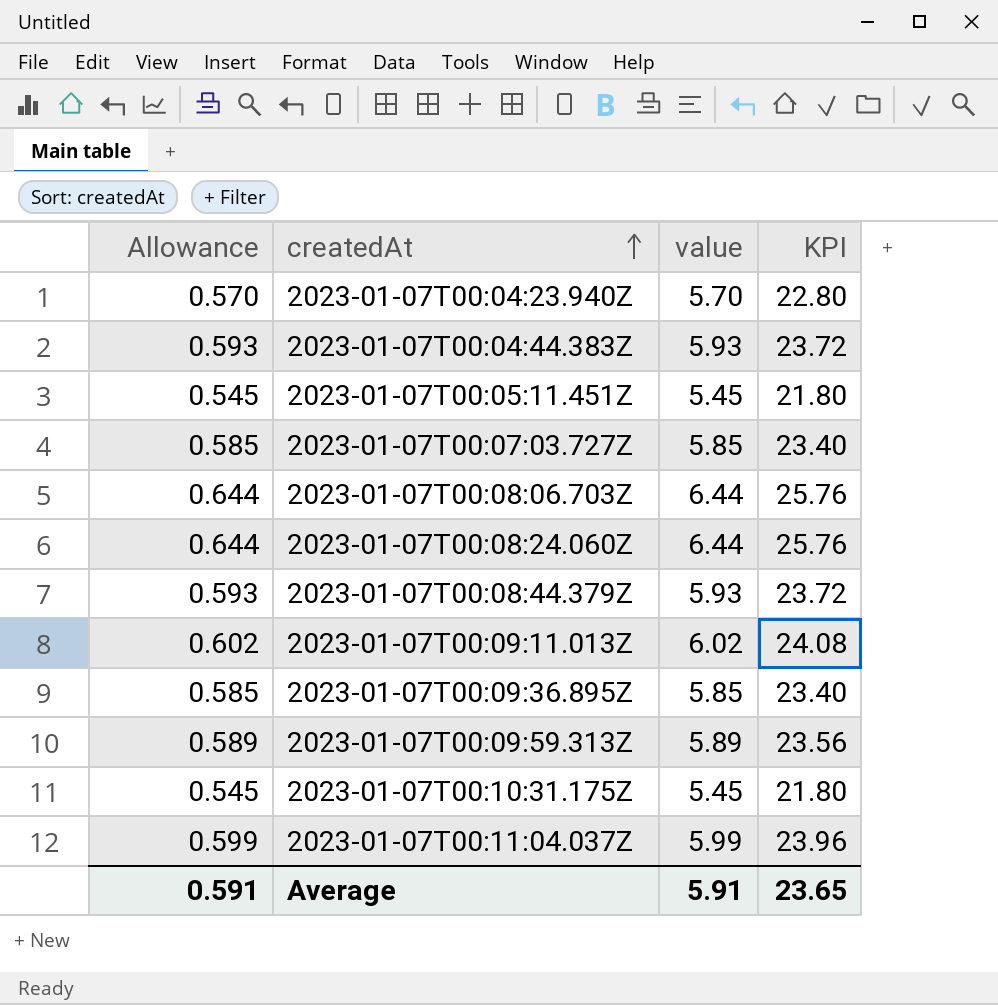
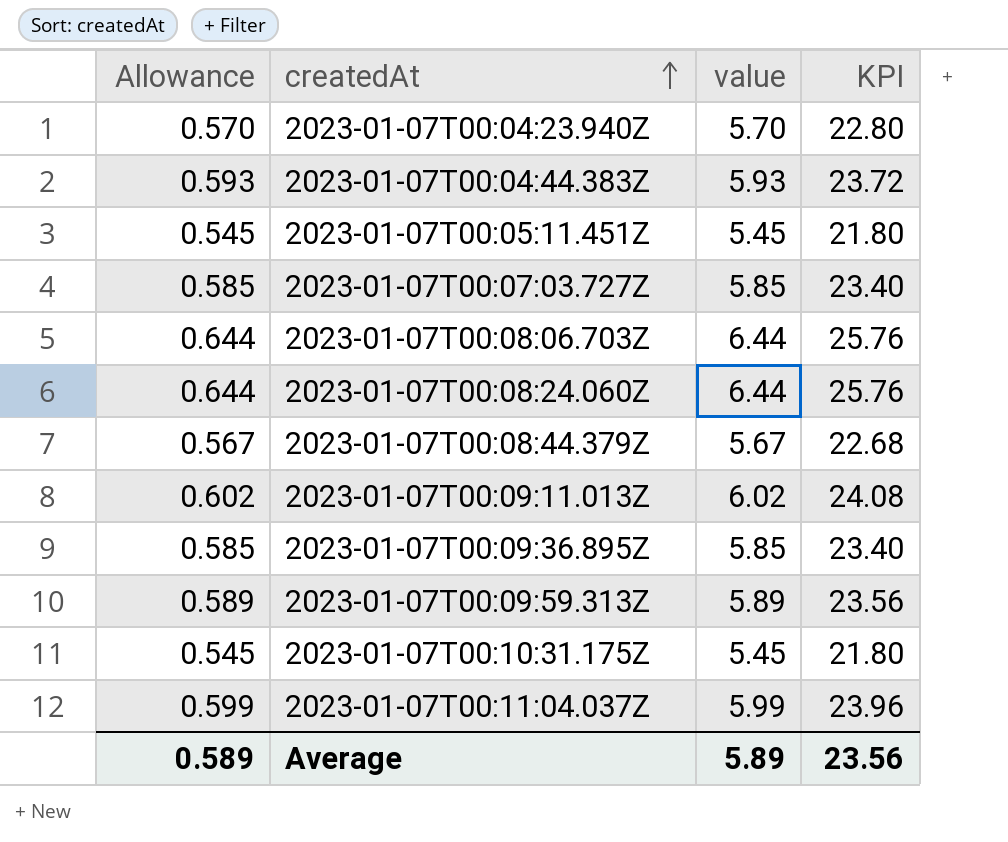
2023-01-07T00:08:44.379Z | Allowance: 0.593 -> 0.567
2023-01-07T00:08:44.379Z | value: 5.93 -> 5.67
2023-01-07T00:08:44.379Z | KPI: 23.72 -> 22.68
Average | Allowance: 0.591 -> 0.589
Average | value: 5.91 -> 5.89
Average | KPI: 23.65 -> 23.56

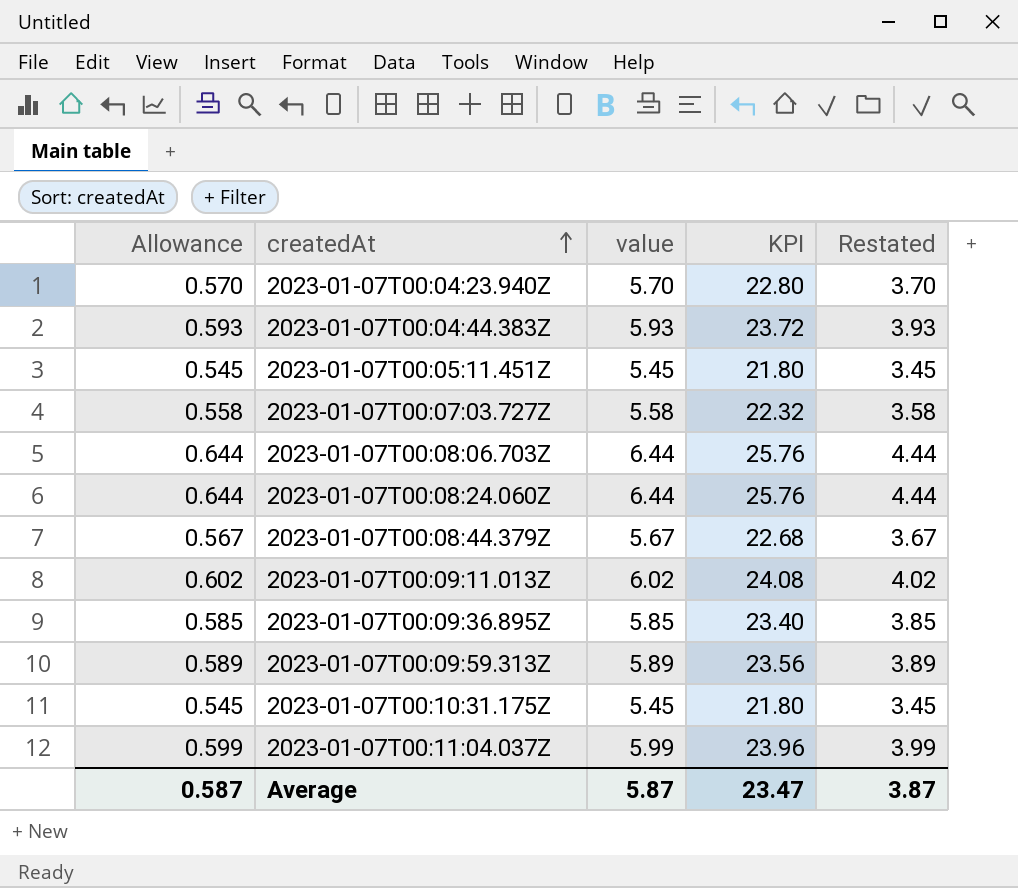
column Restated | formula: none -> [value] - 2
2023-01-07T00:07:03.727Z | Allowance: 0.585 -> 0.558
2023-01-07T00:07:03.727Z | value: 5.85 -> 5.58
2023-01-07T00:07:03.727Z | KPI: 23.40 -> 22.32
Average | Allowance: 0.589 -> 0.587
Average | value: 5.89 -> 5.87
Average | KPI: 23.56 -> 23.47

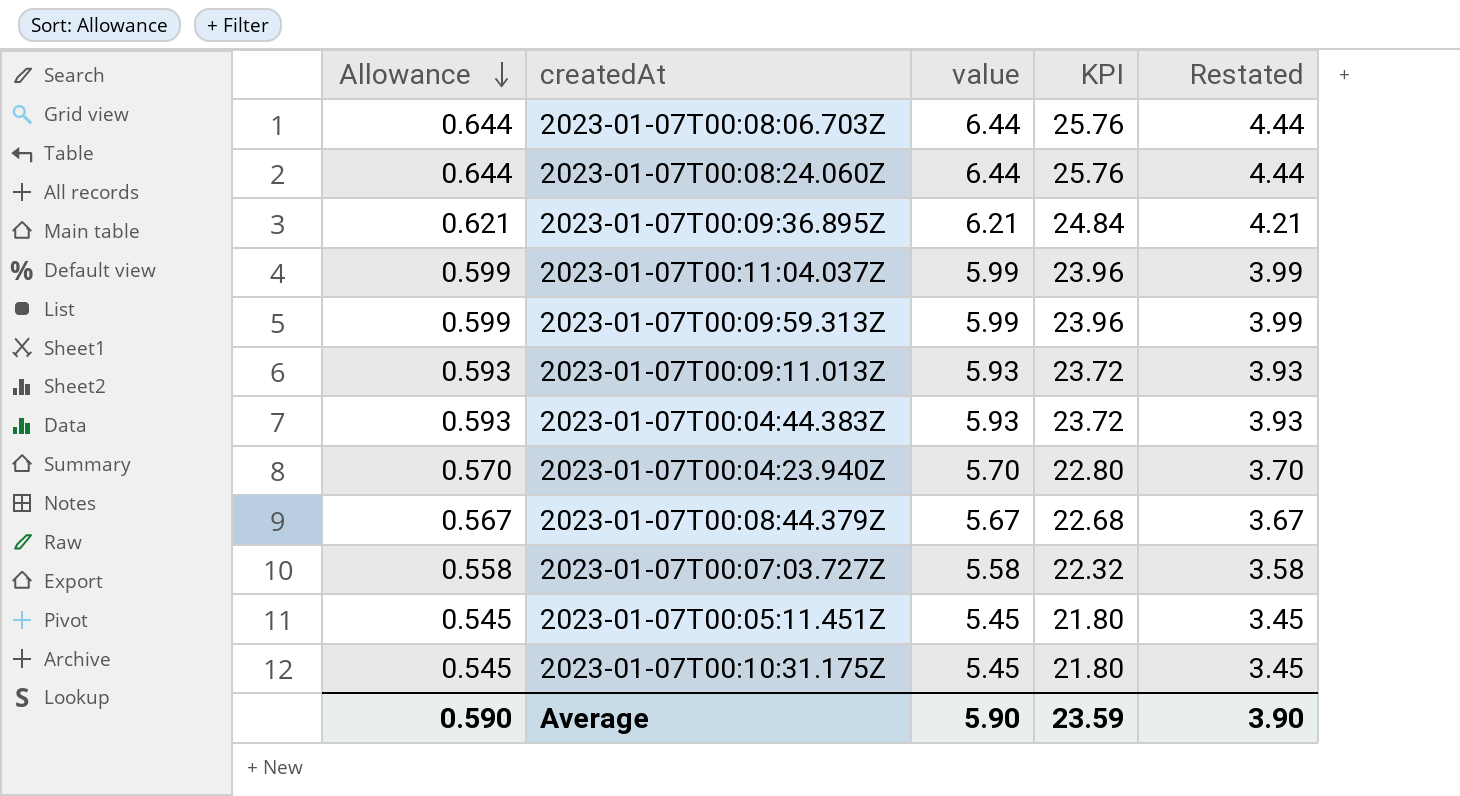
row order: createdAt ascending -> Allowance descending
2023-01-07T00:09:36.895Z | Allowance: 0.585 -> 0.621
2023-01-07T00:09:36.895Z | value: 5.85 -> 6.21
2023-01-07T00:09:36.895Z | KPI: 23.40 -> 24.84
2023-01-07T00:09:36.895Z | Restated: 3.85 -> 4.21
2023-01-07T00:09:59.313Z | Allowance: 0.589 -> 0.599
2023-01-07T00:09:59.313Z | value: 5.89 -> 5.99
2023-01-07T00:09:59.313Z | KPI: 23.56 -> 23.96
2023-01-07T00:09:59.313Z | Restated: 3.89 -> 3.99
2023-01-07T00:09:11.013Z | Allowance: 0.602 -> 0.593
2023-01-07T00:09:11.013Z | value: 6.02 -> 5.93
2023-01-07T00:09:11.013Z | KPI: 24.08 -> 23.72
2023-01-07T00:09:11.013Z | Restated: 4.02 -> 3.93
Average | Allowance: 0.587 -> 0.590
Average | value: 5.87 -> 5.90
Average | KPI: 23.47 -> 23.59
Average | Restated: 3.87 -> 3.90

